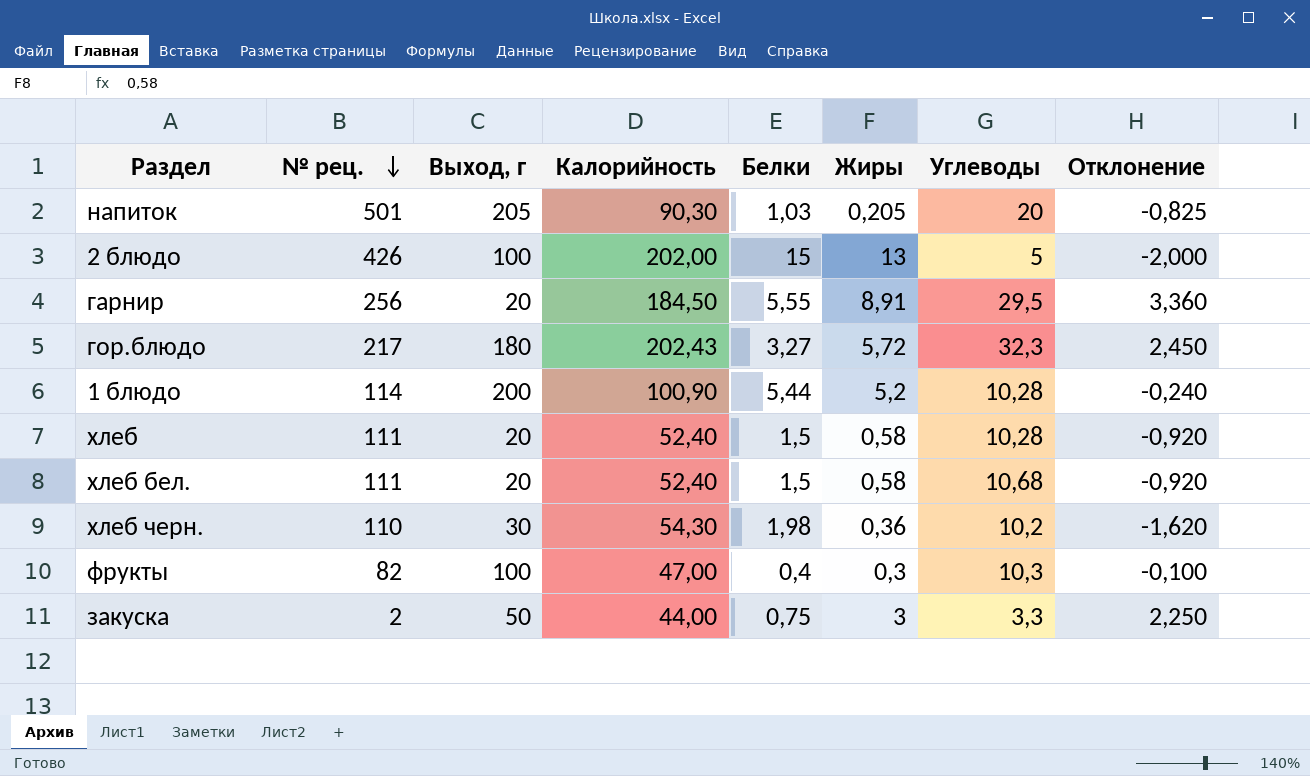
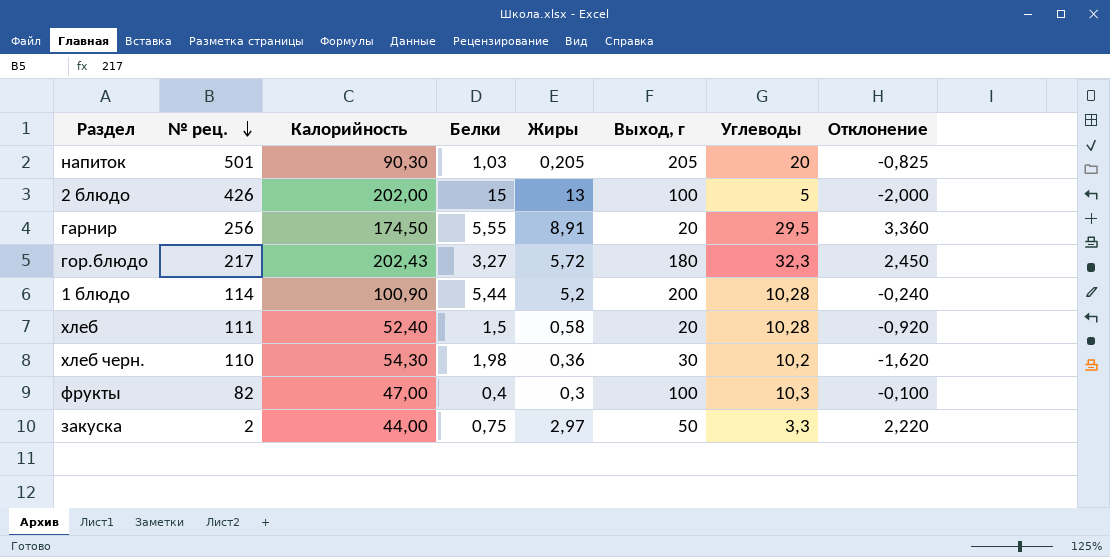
column Выход, г | position: 3 -> 6
row хлеб бел.: 111 | 20 | 52,40 | 1,5 | 0,58 | 10,68 | -0,920 -> none
гарнир | Калорийность: 184,50 -> 174,50
закуска | Жиры: 3 -> 2,97
закуска | Отклонение: 2,250 -> 2,220

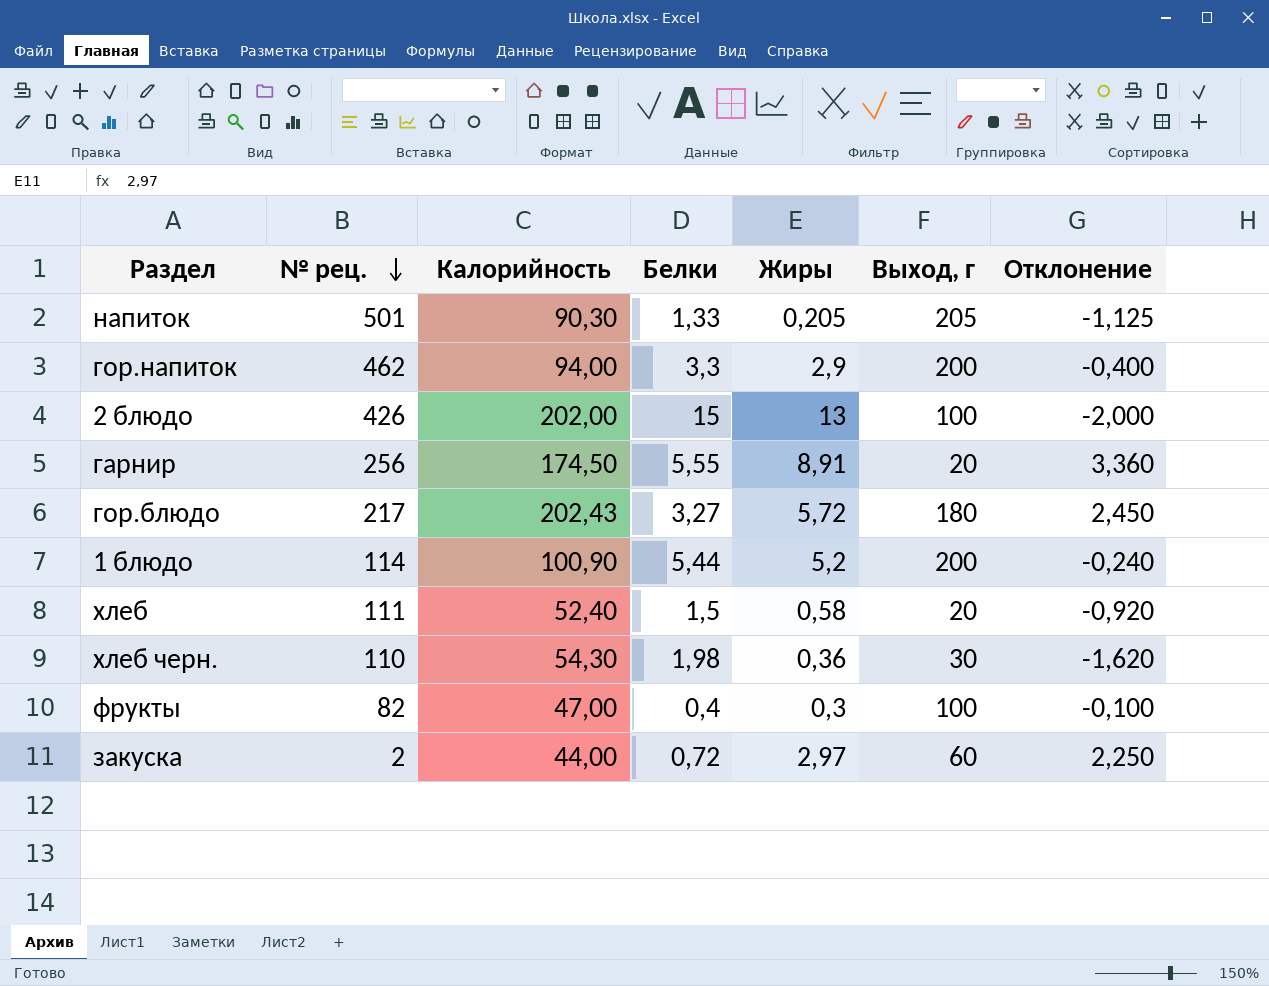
column Углеводы | position: 7 -> none
напиток | Белки: 1,03 -> 1,33
напиток | Отклонение: -0,825 -> -1,125
row гор.напиток: none -> 462 | 94,00 | 3,3 | 2,9 | 200 | -0,400
закуска | Белки: 0,75 -> 0,72
закуска | Выход, г: 50 -> 60
закуска | Отклонение: 2,220 -> 2,250

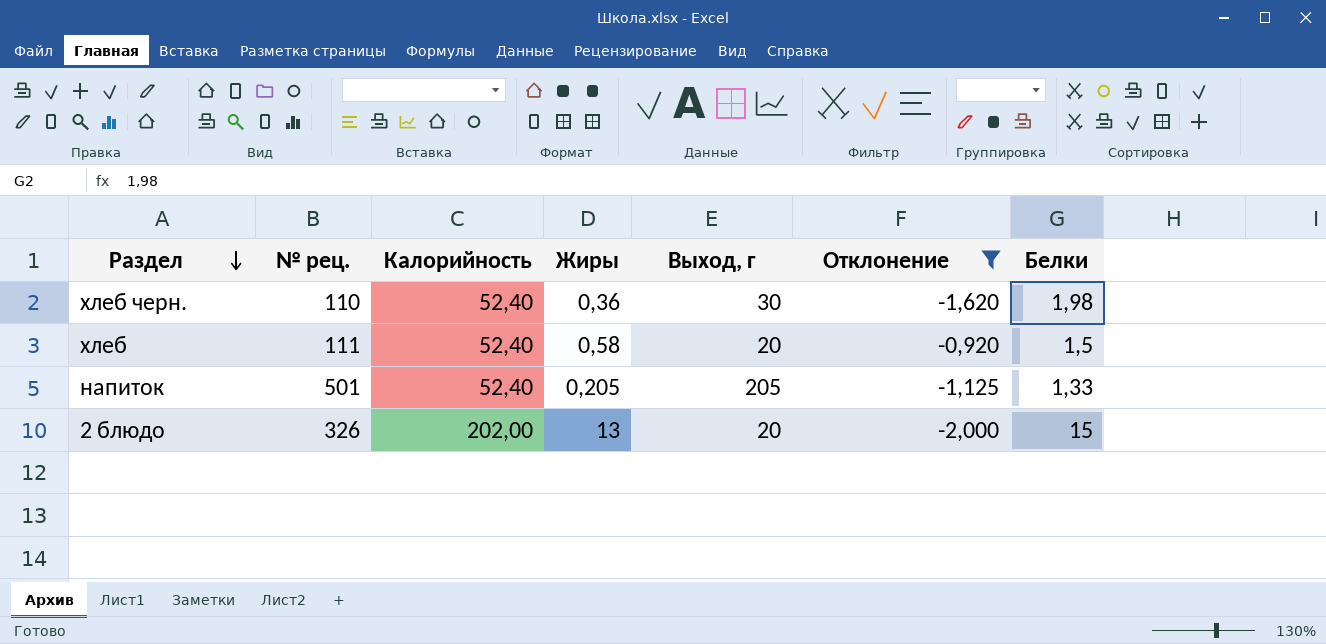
filter: none -> Отклонение <= -0,920
row order: № рец. descending -> Раздел descending
column Белки | position: 4 -> 7
хлеб черн. | Калорийность: 54,30 -> 52,40
напиток | Калорийность: 90,30 -> 52,40
2 блюдо | № рец.: 426 -> 326
2 блюдо | Выход, г: 100 -> 20

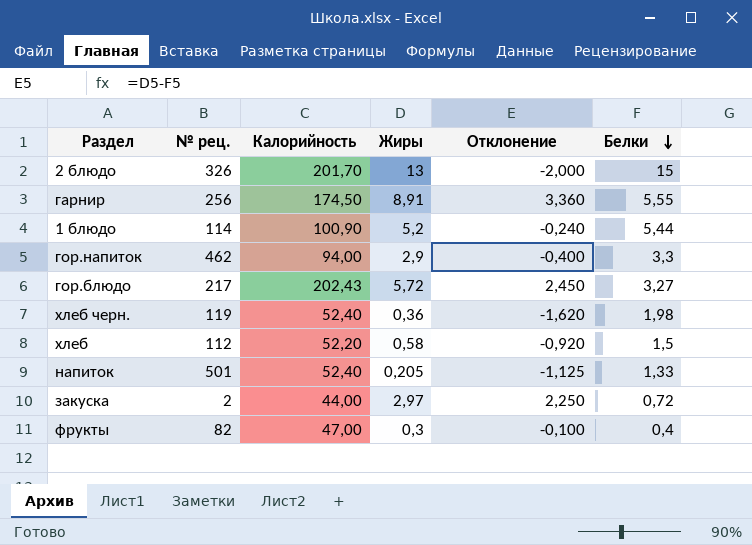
filter: Отклонение <= -0,920 -> none
row order: Раздел descending -> Белки descending
column Выход, г | position: 5 -> none
2 блюдо | Калорийность: 202,00 -> 201,70
хлеб черн. | № рец.: 110 -> 119
хлеб | № рец.: 111 -> 112
хлеб | Калорийность: 52,40 -> 52,20

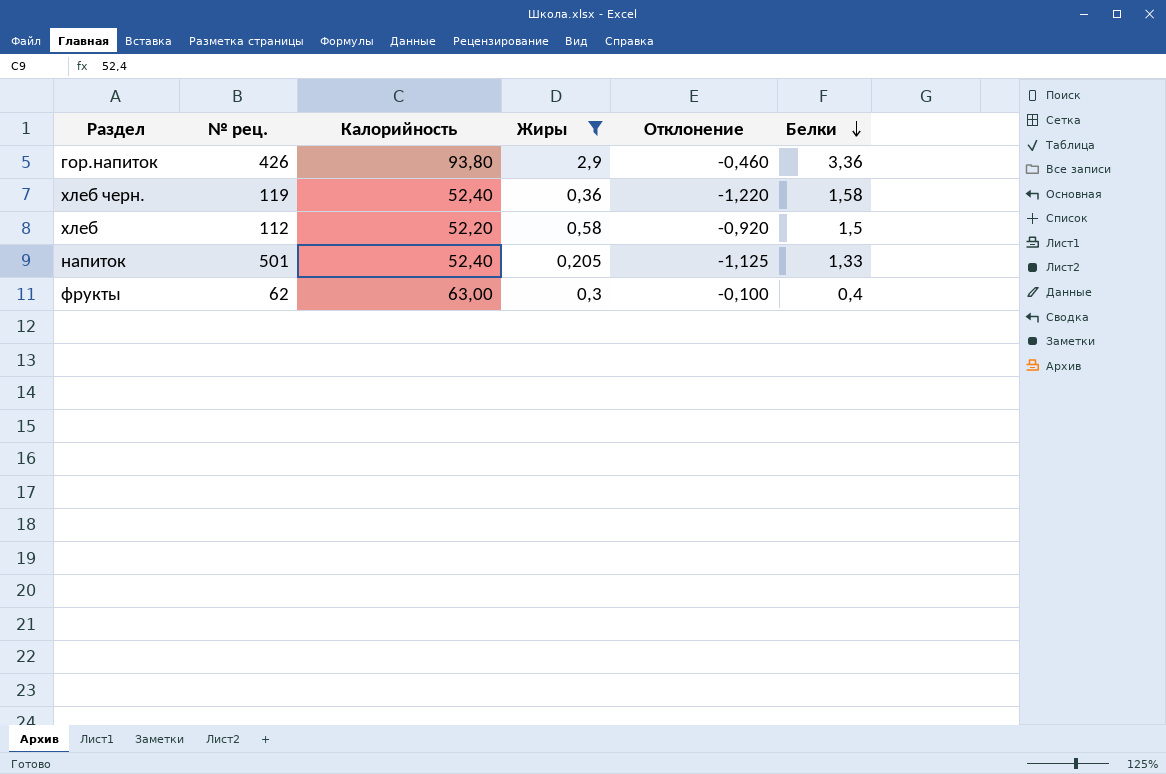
filter: none -> Жиры <= 2,9
гор.напиток | № рец.: 462 -> 426
гор.напиток | Калорийность: 94,00 -> 93,80
гор.напиток | Отклонение: -0,400 -> -0,460
гор.напиток | Белки: 3,3 -> 3,36
хлеб черн. | Отклонение: -1,620 -> -1,220
хлеб черн. | Белки: 1,98 -> 1,58
фрукты | № рец.: 82 -> 62
фрукты | Калорийность: 47,00 -> 63,00

